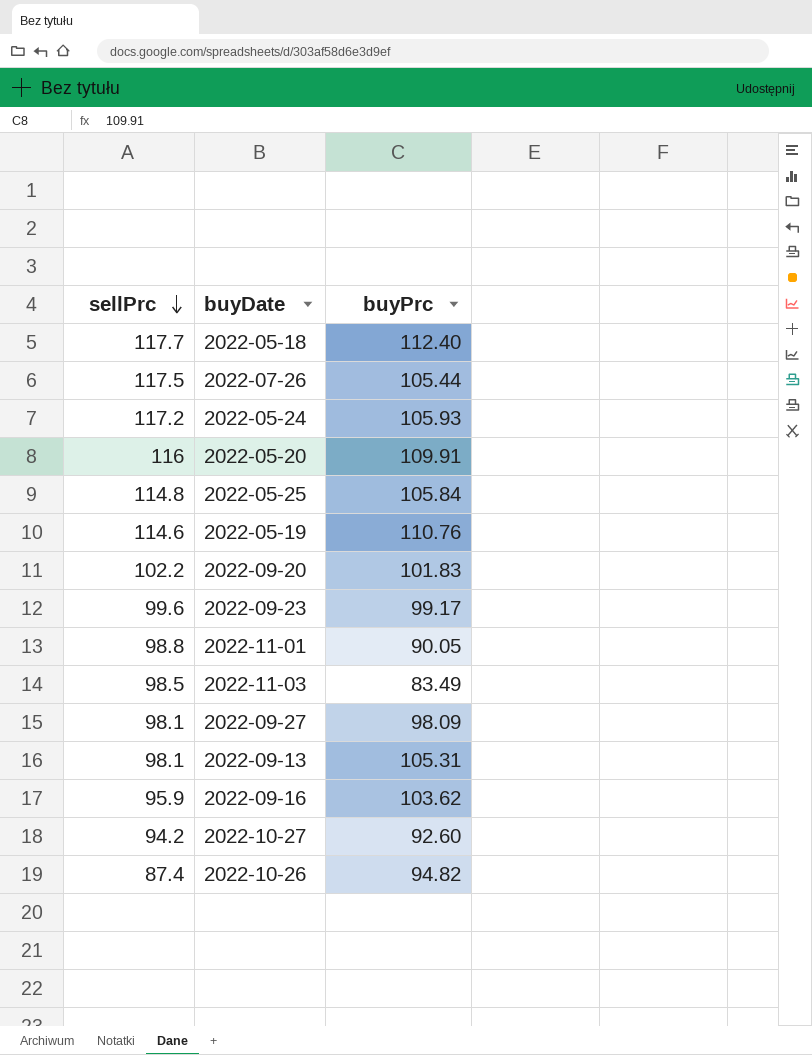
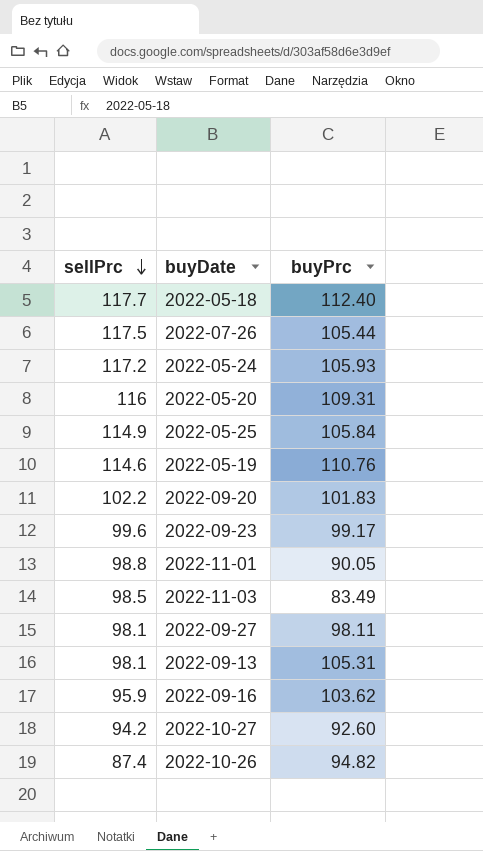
2022-05-20 | buyPrc: 109.91 -> 109.31
2022-05-25 | sellPrc: 114.8 -> 114.9
2022-09-27 | buyPrc: 98.09 -> 98.11

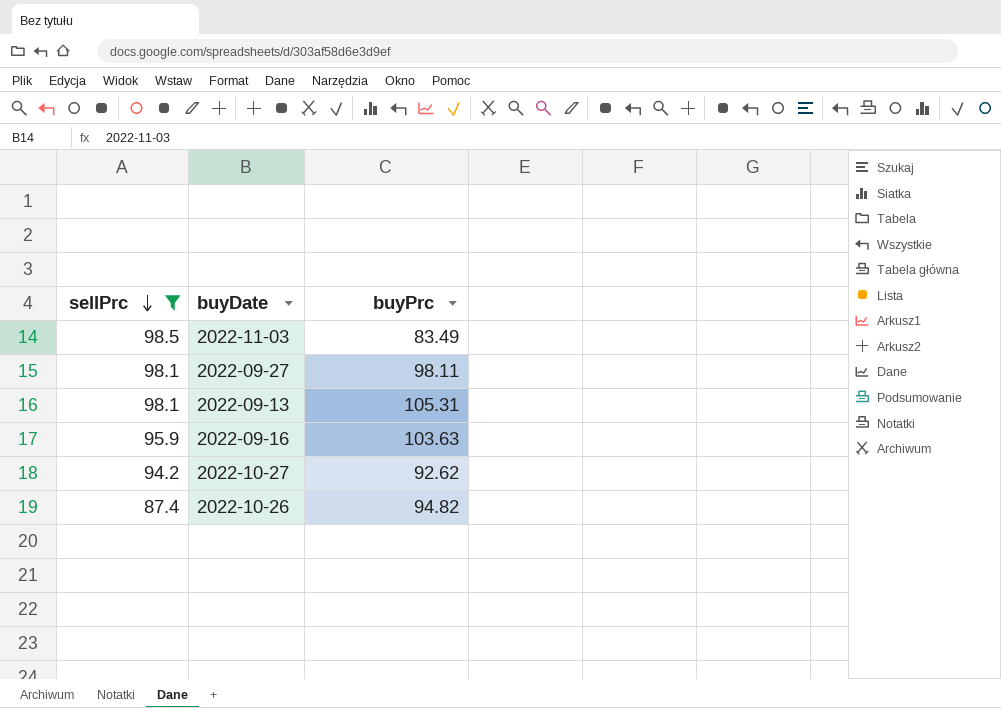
filter: none -> sellPrc <= 98.5
2022-09-16 | buyPrc: 103.62 -> 103.63
2022-10-27 | buyPrc: 92.60 -> 92.62

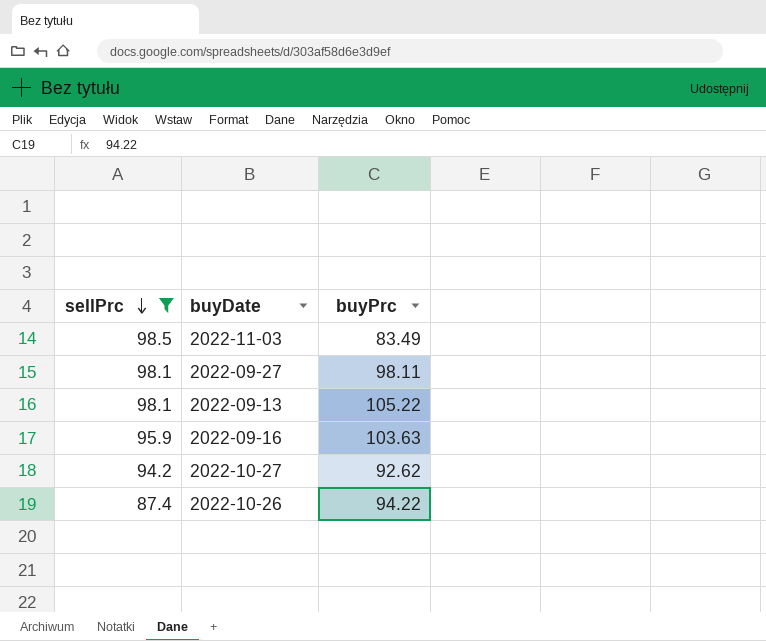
2022-09-13 | buyPrc: 105.31 -> 105.22
2022-10-26 | buyPrc: 94.82 -> 94.22

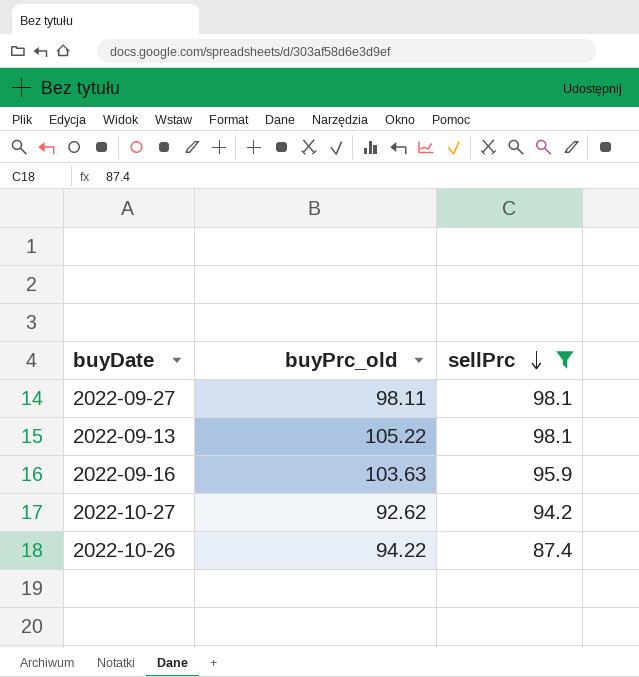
column name: buyPrc -> buyPrc_old
column sellPrc | position: 1 -> 3
row 2022-11-03: 98.5 | 83.49 -> none

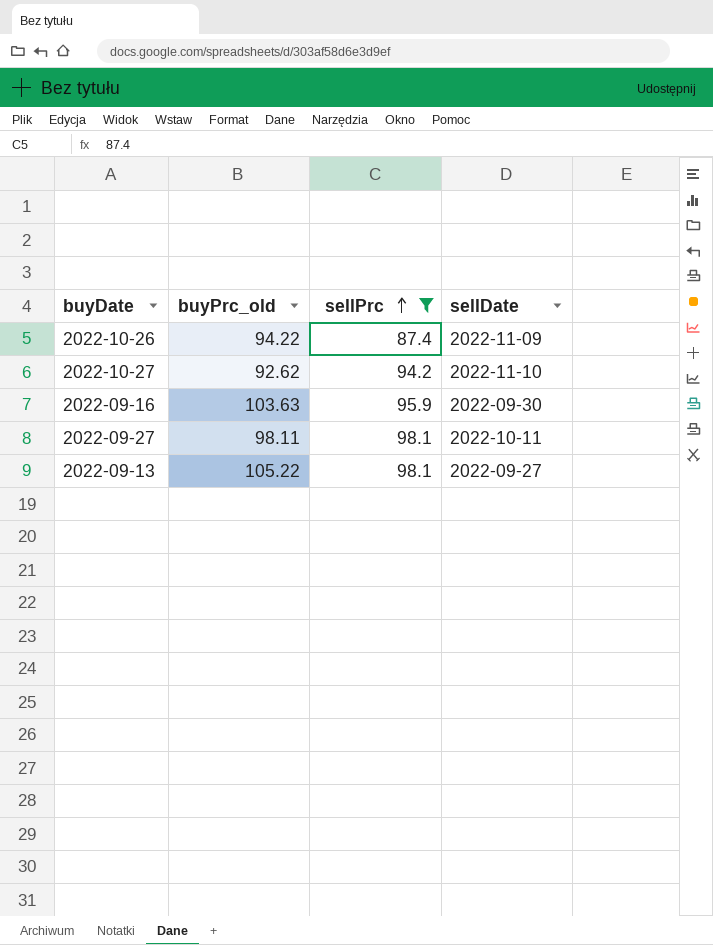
row order: sellPrc descending -> sellPrc ascending
column sellDate | position: none -> 4

